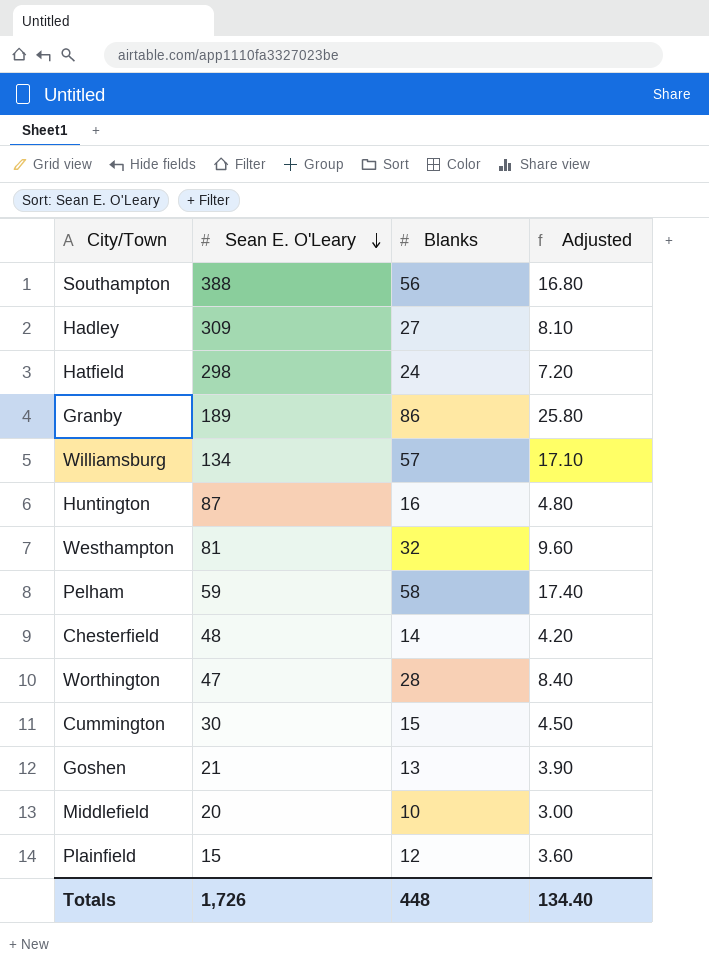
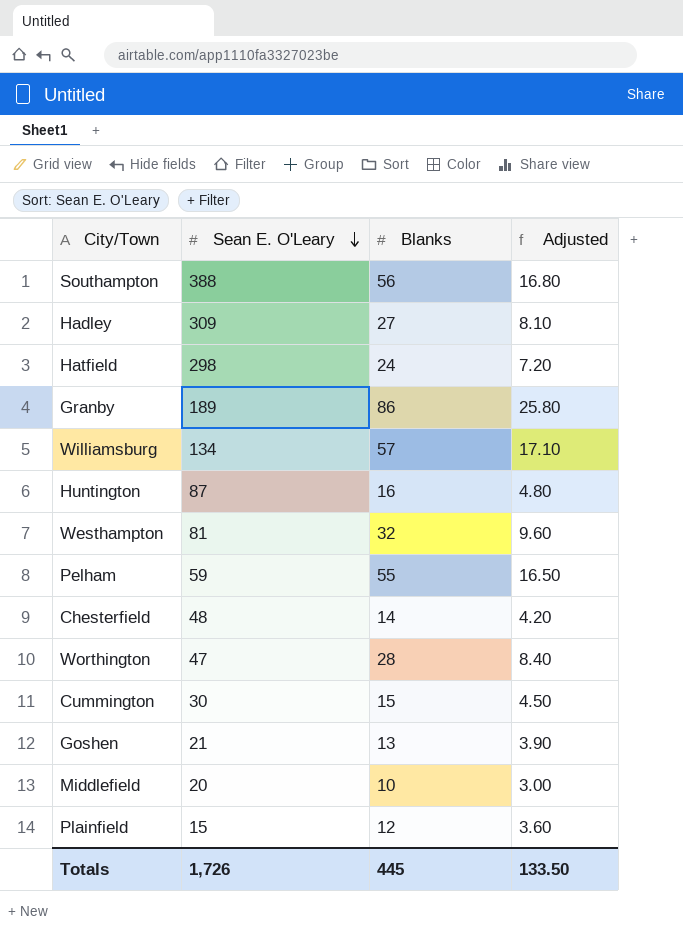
Pelham | Blanks: 58 -> 55
Pelham | Adjusted: 17.40 -> 16.50
Totals | Blanks: 448 -> 445
Totals | Adjusted: 134.40 -> 133.50

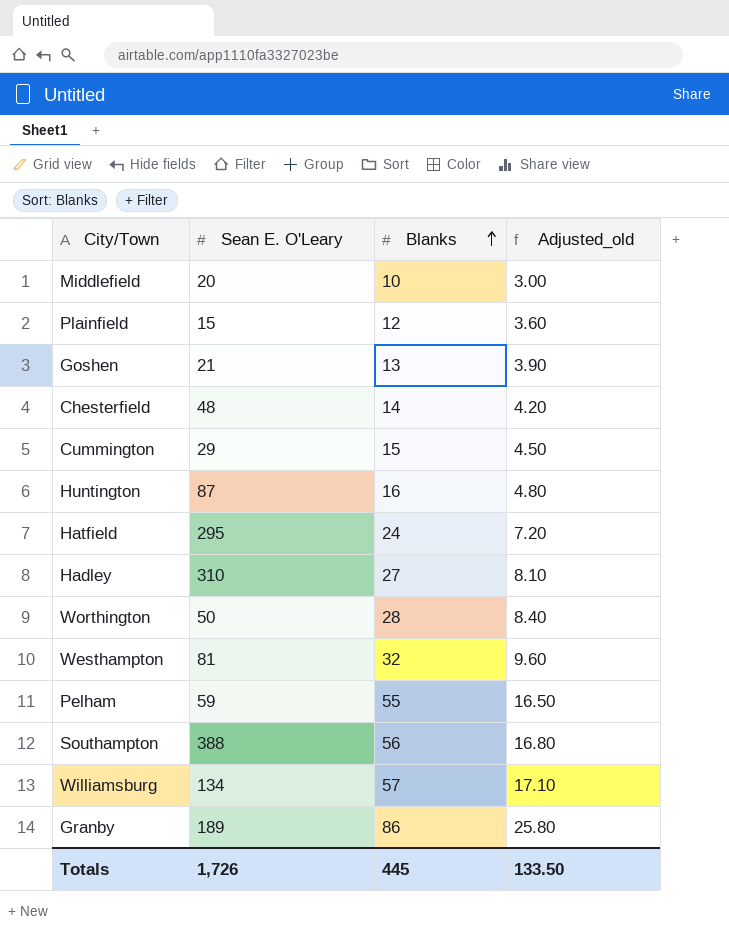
row order: Sean E. O'Leary descending -> Blanks ascending
column name: Adjusted -> Adjusted_old
Cummington | Sean E. O'Leary: 30 -> 29
Hatfield | Sean E. O'Leary: 298 -> 295
Hadley | Sean E. O'Leary: 309 -> 310
Worthington | Sean E. O'Leary: 47 -> 50

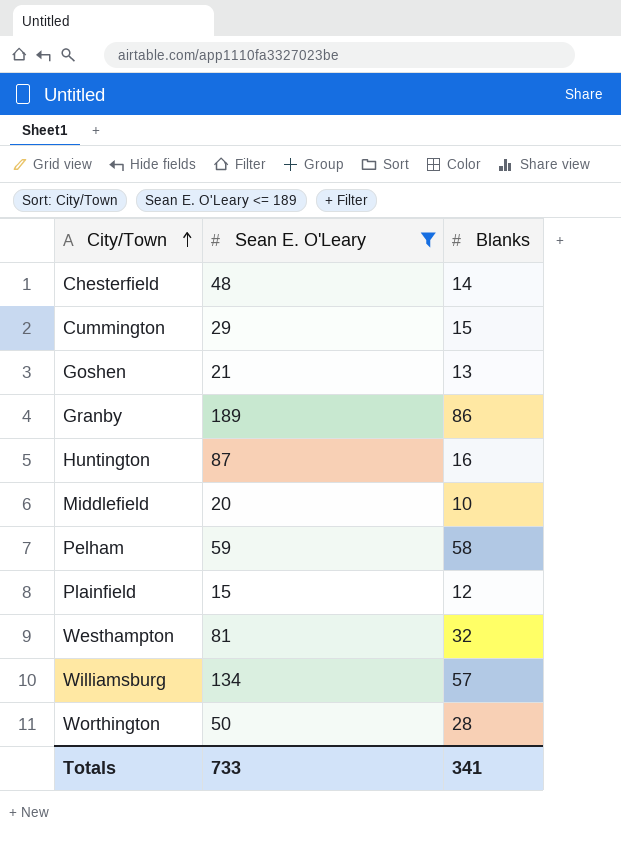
filter: none -> Sean E. O'Leary <= 189
row order: Blanks ascending -> City/Town ascending
column Adjusted_old | formula: [Blanks] * 0.3 -> none
Pelham | Blanks: 55 -> 58
Totals | Sean E. O'Leary: 1,726 -> 733
Totals | Blanks: 445 -> 341

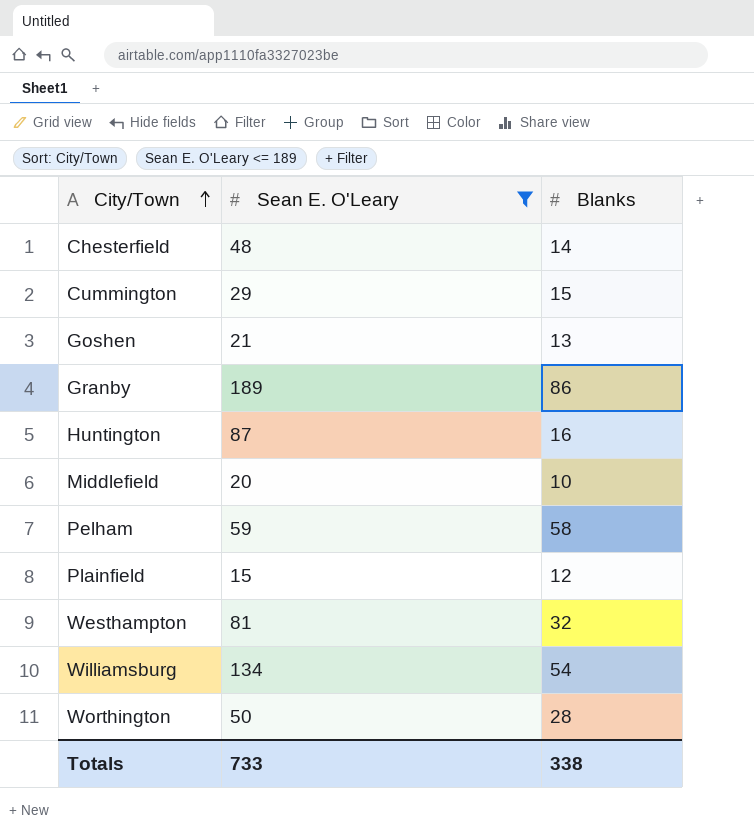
Williamsburg | Blanks: 57 -> 54
Totals | Blanks: 341 -> 338

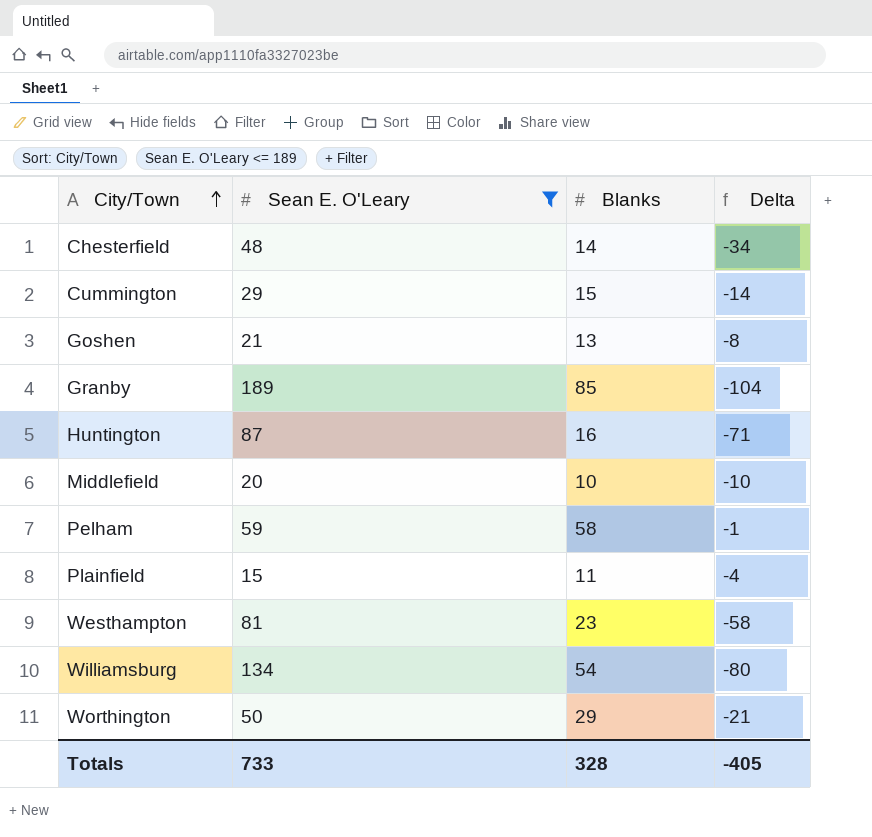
column Delta | formula: none -> [Blanks] - [Sean E. O'Leary]
Granby | Blanks: 86 -> 85
Plainfield | Blanks: 12 -> 11
Westhampton | Blanks: 32 -> 23
Worthington | Blanks: 28 -> 29
Totals | Blanks: 338 -> 328

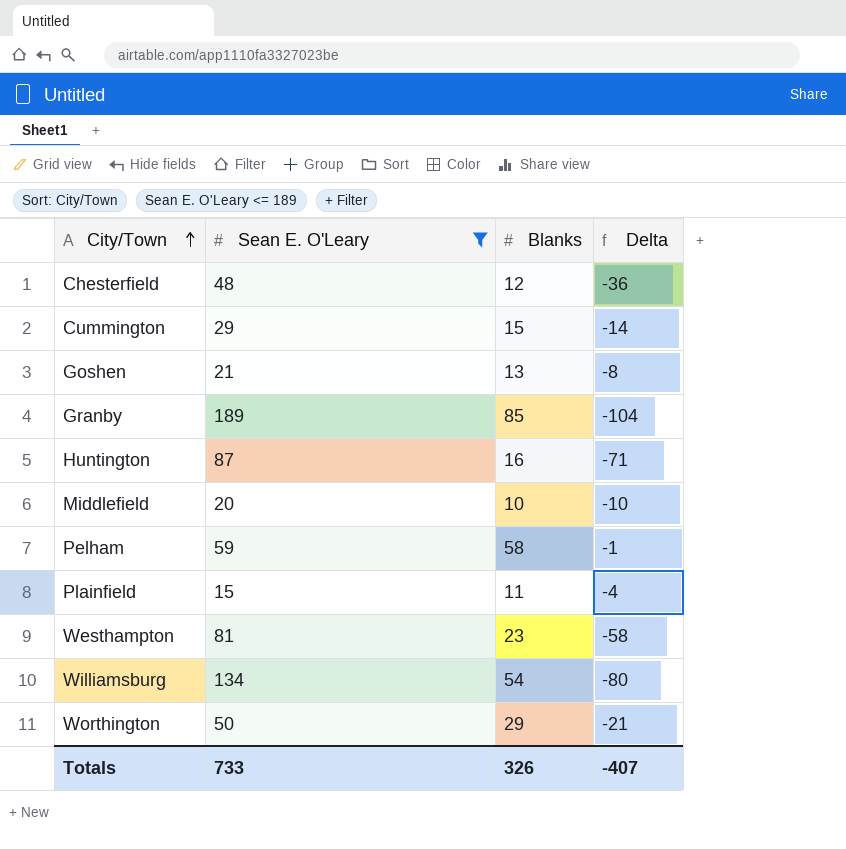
Chesterfield | Blanks: 14 -> 12
Chesterfield | Delta: -34 -> -36
Totals | Blanks: 328 -> 326
Totals | Delta: -405 -> -407

